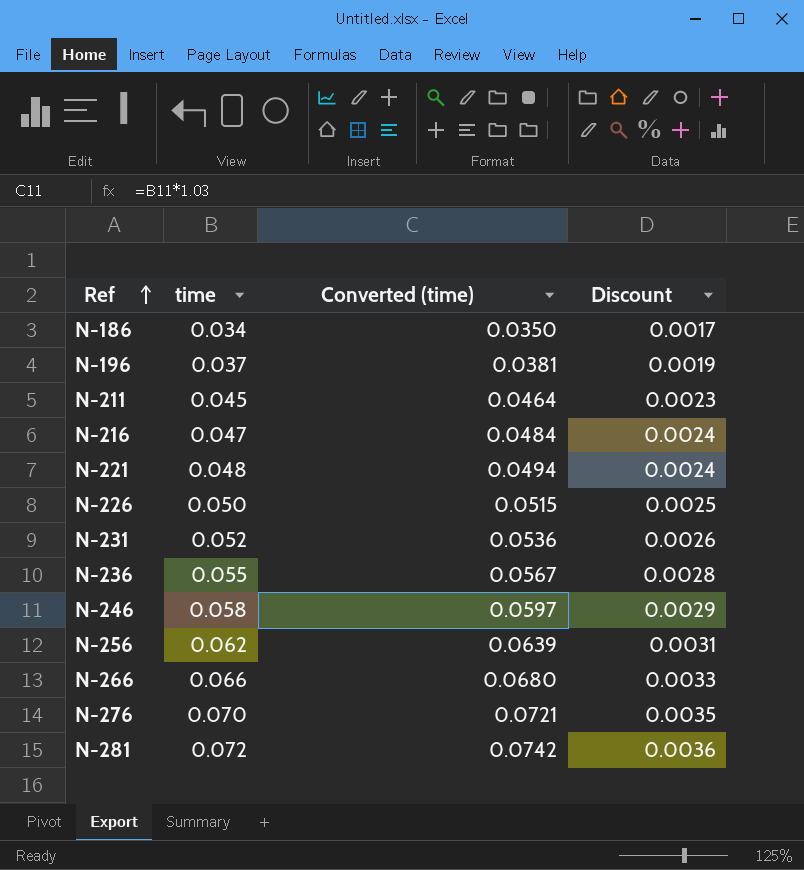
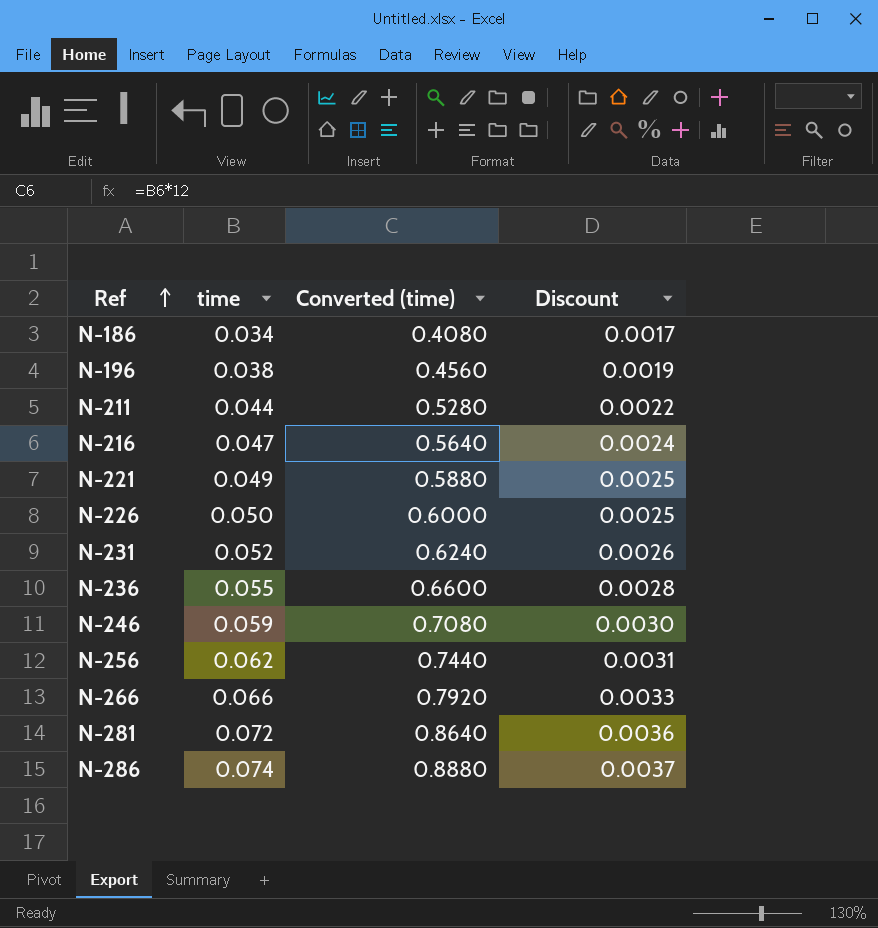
column Converted (time) | formula: [time] * 1.03 -> [time] * 12
row N-276: 0.070 | 0.0721 | 0.0035 -> none
N-196 | time: 0.037 -> 0.038
N-211 | time: 0.045 -> 0.044
N-211 | Discount: 0.0023 -> 0.0022
N-221 | time: 0.048 -> 0.049
N-221 | Discount: 0.0024 -> 0.0025
N-246 | time: 0.058 -> 0.059
N-246 | Discount: 0.0029 -> 0.0030
row N-286: none -> 0.074 | 0.8880 | 0.0037

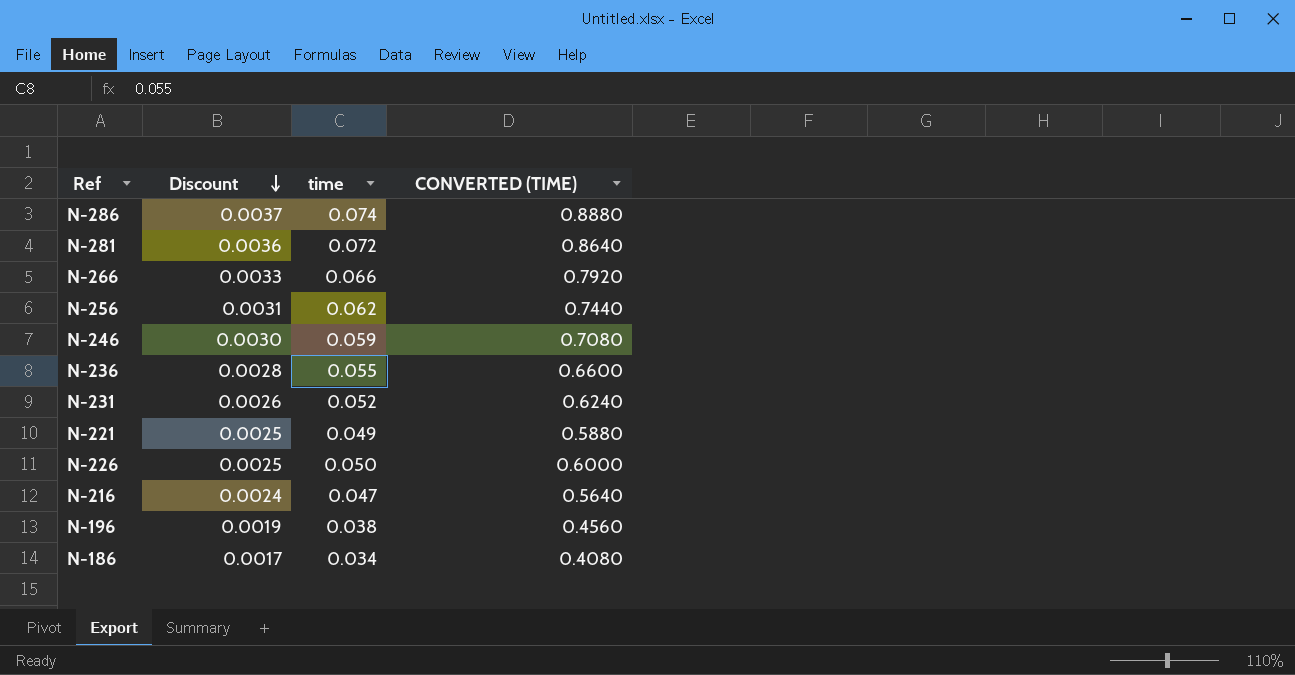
row order: Ref ascending -> Discount descending
column Discount | position: 4 -> 2
column name: Converted (time) -> CONVERTED (TIME)
row N-211: 0.044 | 0.5280 | 0.0022 -> none

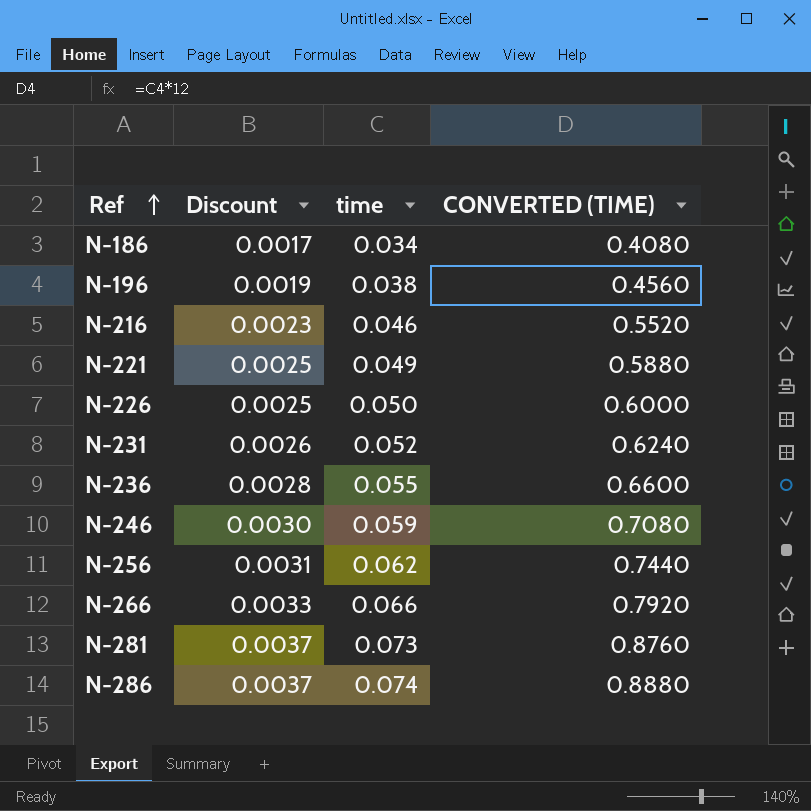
row order: Discount descending -> Ref ascending
N-216 | Discount: 0.0024 -> 0.0023
N-216 | time: 0.047 -> 0.046
N-216 | CONVERTED (TIME): 0.5640 -> 0.5520
N-281 | Discount: 0.0036 -> 0.0037
N-281 | time: 0.072 -> 0.073
N-281 | CONVERTED (TIME): 0.8640 -> 0.8760

